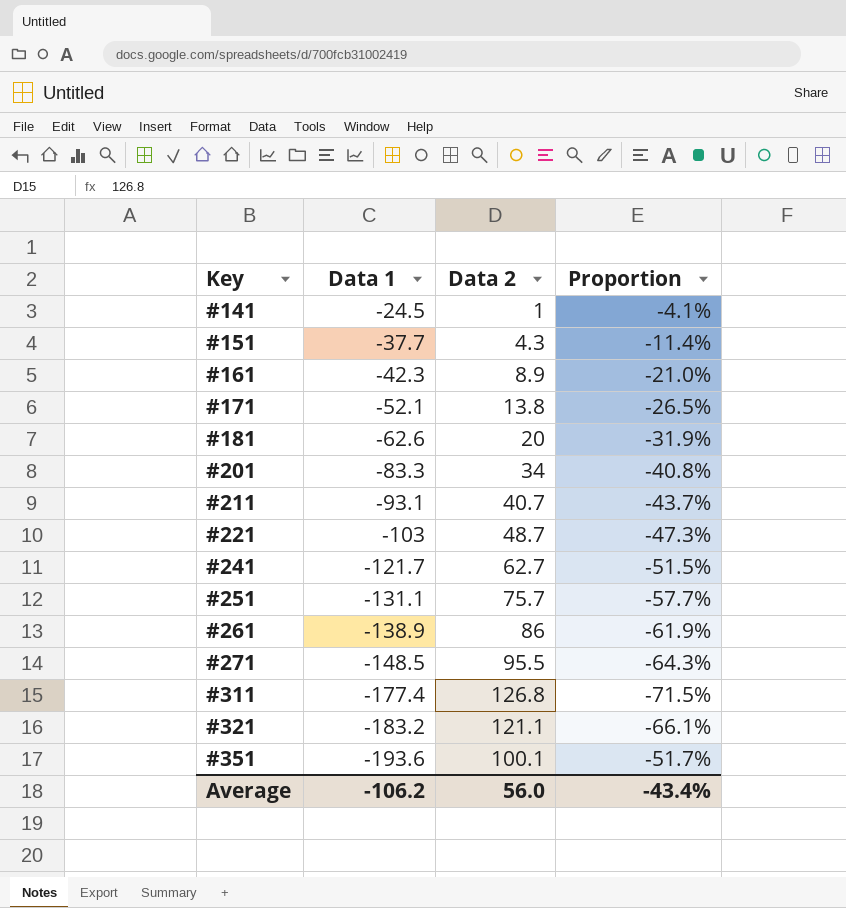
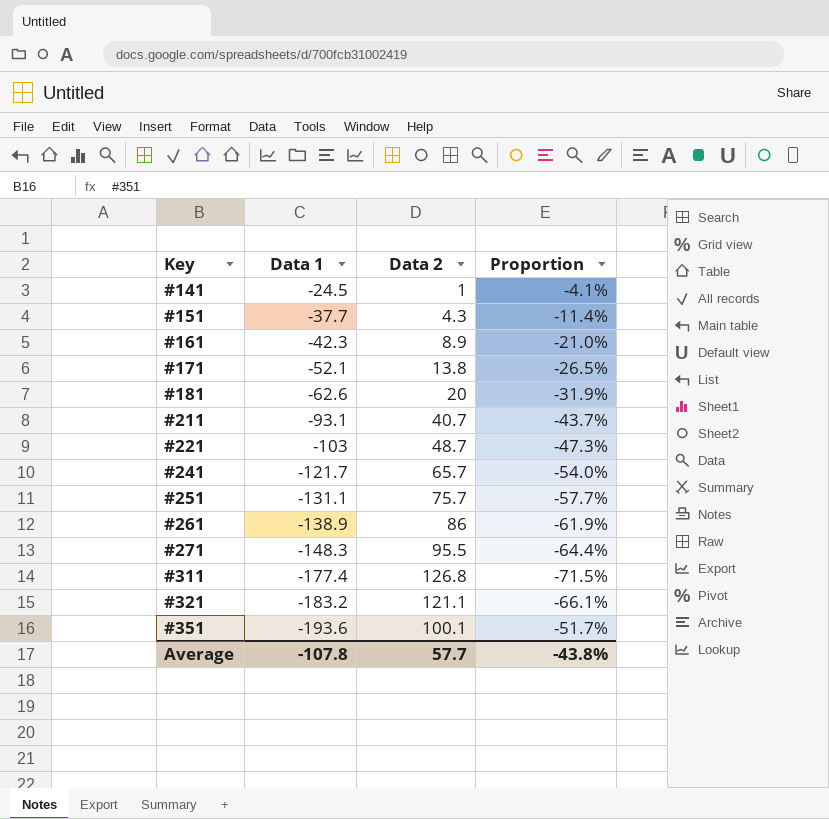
row #201: -83.3 | 34 | -40.8% -> none
#241 | Data 2: 62.7 -> 65.7
#241 | Proportion: -51.5% -> -54.0%
#271 | Data 1: -148.5 -> -148.3
#271 | Proportion: -64.3% -> -64.4%
Average | Data 1: -106.2 -> -107.8
Average | Data 2: 56.0 -> 57.7
Average | Proportion: -43.4% -> -43.8%

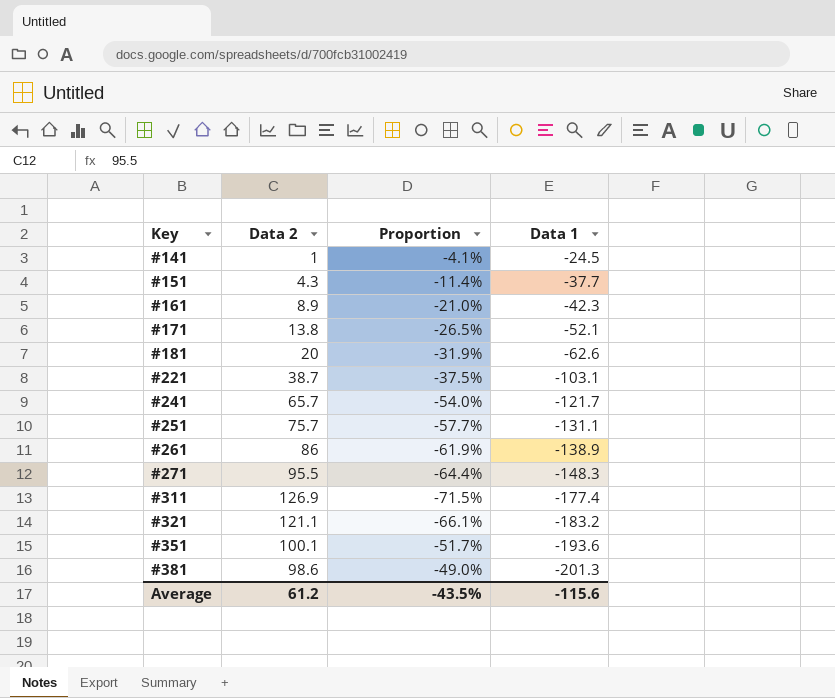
column Data 1 | position: 2 -> 4
row #211: -93.1 | 40.7 | -43.7% -> none
#221 | Data 2: 48.7 -> 38.7
#221 | Proportion: -47.3% -> -37.5%
#221 | Data 1: -103 -> -103.1
#311 | Data 2: 126.8 -> 126.9
row #381: none -> 98.6 | -49.0% | -201.3
Average | Data 2: 57.7 -> 61.2
Average | Proportion: -43.8% -> -43.5%
Average | Data 1: -107.8 -> -115.6

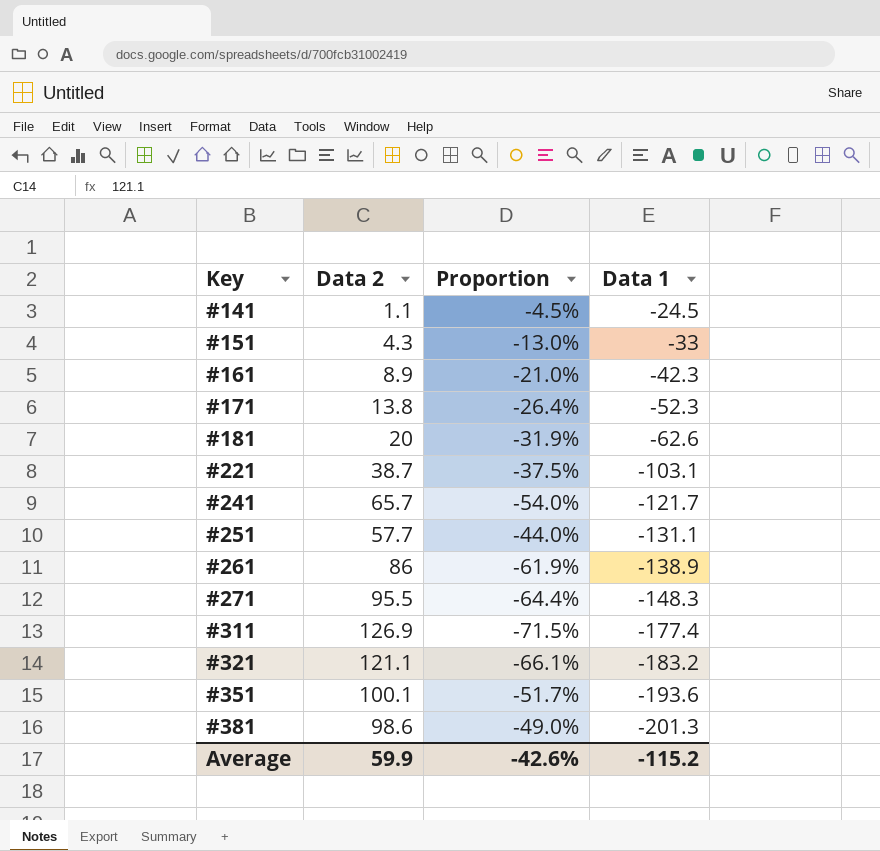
#141 | Data 2: 1 -> 1.1
#141 | Proportion: -4.1% -> -4.5%
#151 | Proportion: -11.4% -> -13.0%
#151 | Data 1: -37.7 -> -33
#171 | Proportion: -26.5% -> -26.4%
#171 | Data 1: -52.1 -> -52.3
#251 | Data 2: 75.7 -> 57.7
#251 | Proportion: -57.7% -> -44.0%
Average | Data 2: 61.2 -> 59.9
Average | Proportion: -43.5% -> -42.6%
Average | Data 1: -115.6 -> -115.2

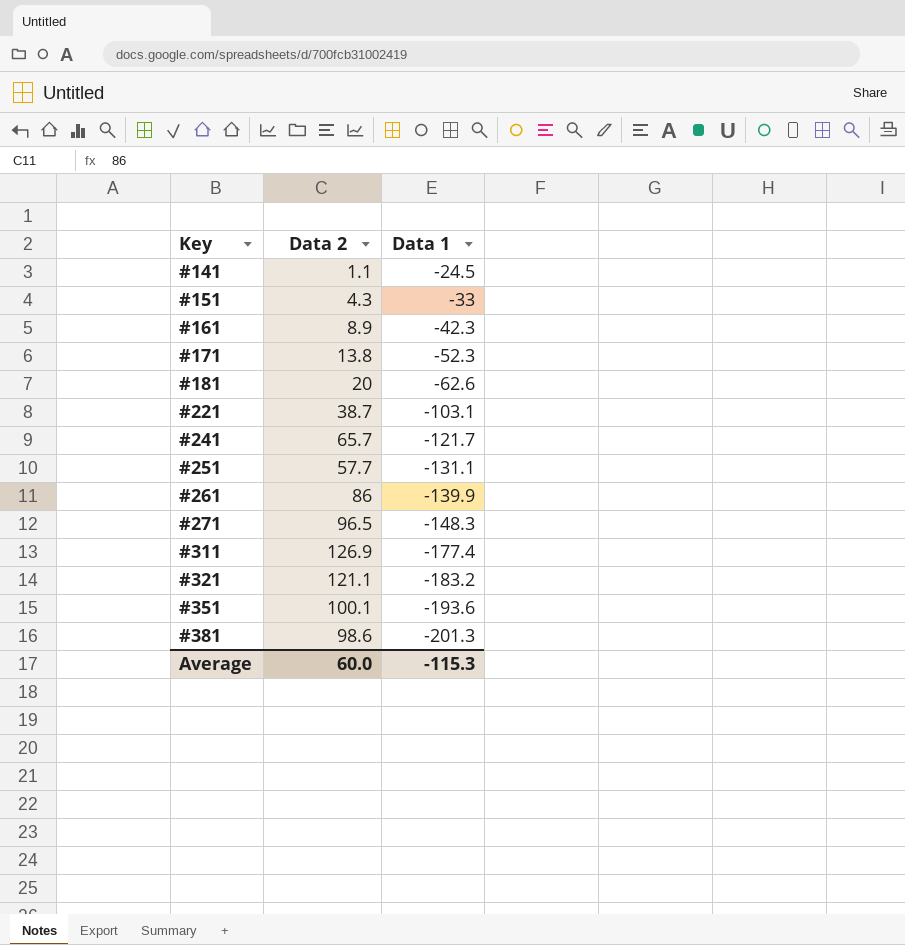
column Proportion | formula: [Data 2] / [Data 1] -> none
#261 | Data 1: -138.9 -> -139.9
#271 | Data 2: 95.5 -> 96.5
Average | Data 2: 59.9 -> 60.0
Average | Data 1: -115.2 -> -115.3

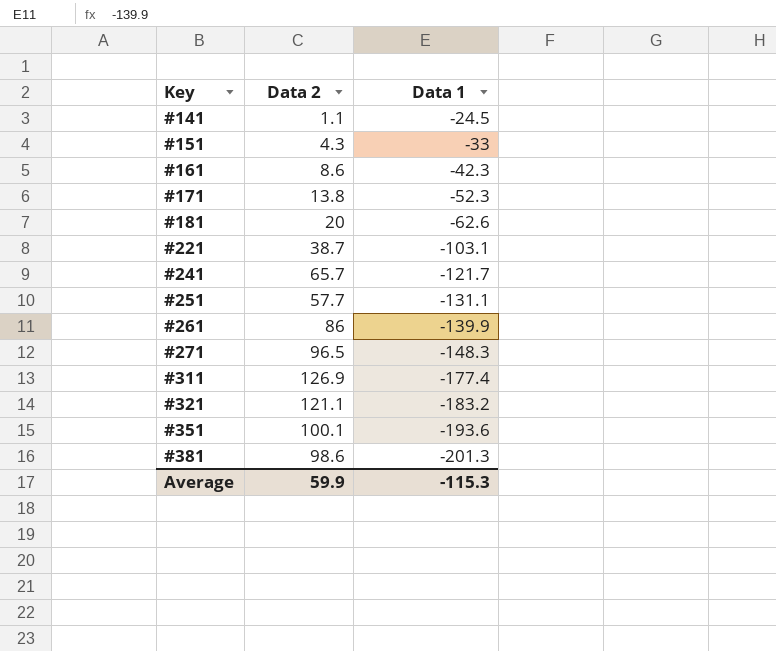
#161 | Data 2: 8.9 -> 8.6
Average | Data 2: 60.0 -> 59.9

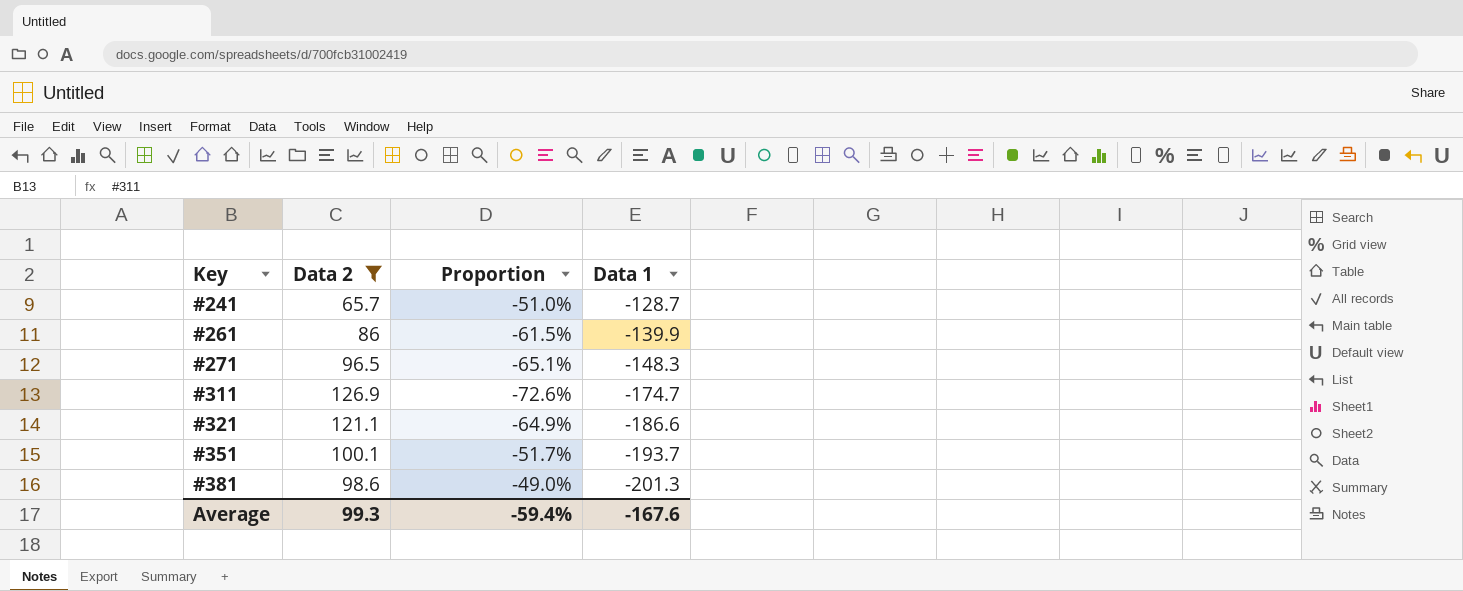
filter: none -> Data 2 >= 65.7
column Proportion | formula: none -> [Data 2] / [Data 1]
#241 | Data 1: -121.7 -> -128.7
#311 | Data 1: -177.4 -> -174.7
#321 | Data 1: -183.2 -> -186.6
#351 | Data 1: -193.6 -> -193.7
Average | Data 2: 59.9 -> 99.3
Average | Data 1: -115.3 -> -167.6

